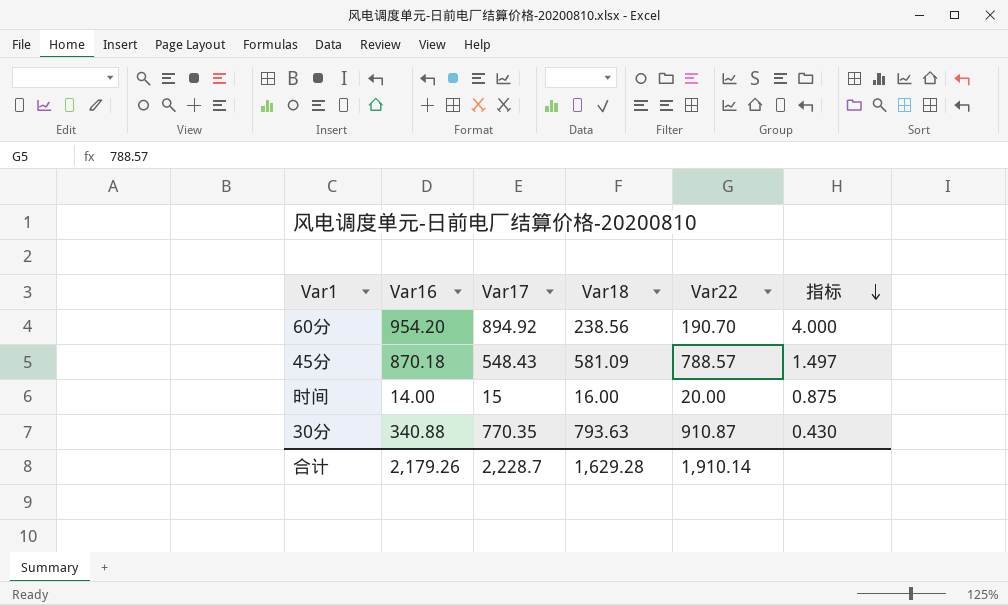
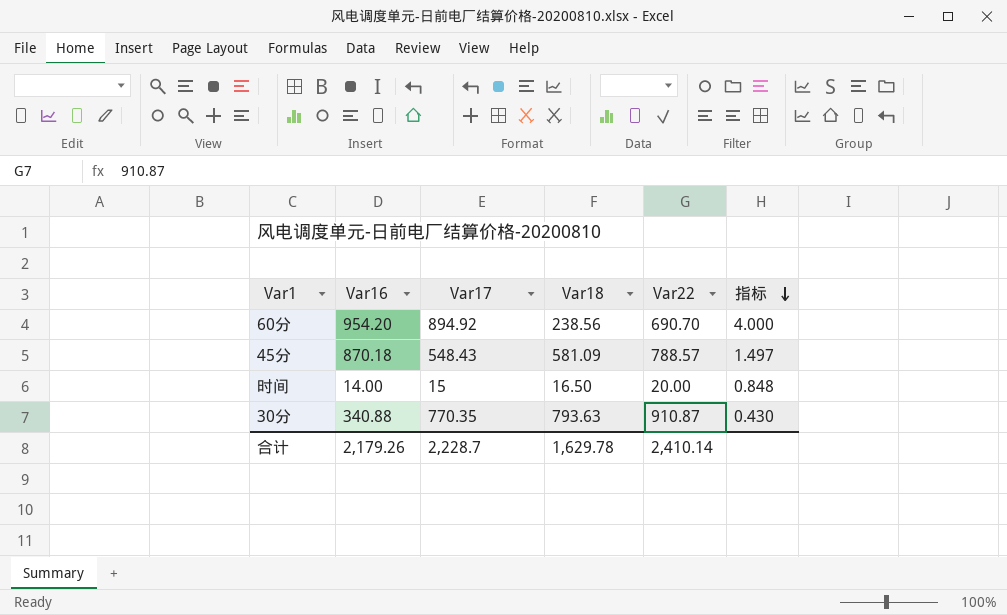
60分 | Var22: 190.70 -> 690.70
时间 | Var18: 16.00 -> 16.50
时间 | 指标: 0.875 -> 0.848
合计 | Var18: 1,629.28 -> 1,629.78
合计 | Var22: 1,910.14 -> 2,410.14

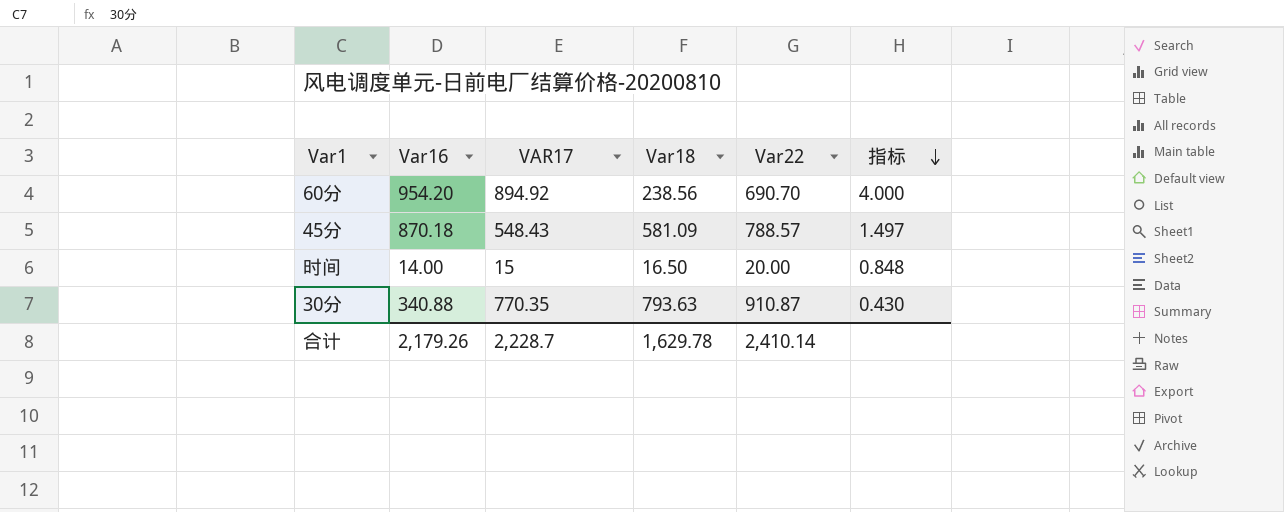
column name: Var17 -> VAR17

